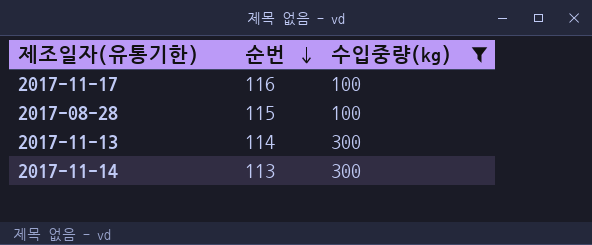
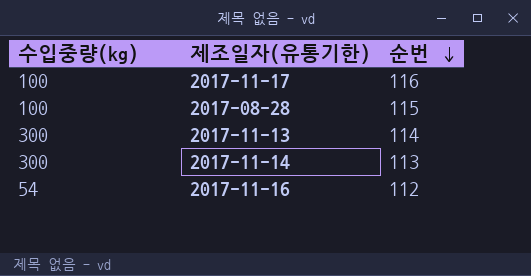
filter: 수입중량(kg) != 54 -> none
column 수입중량(kg) | position: 3 -> 1

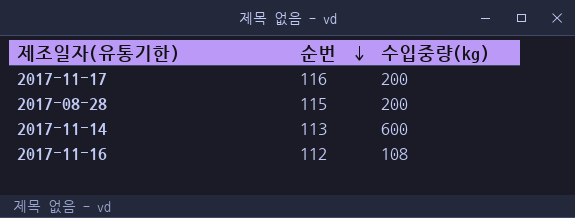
column 수입중량(kg) | position: 1 -> 3
row 2017-11-13: 300 | 114 -> none
2017-11-17 | 수입중량(kg): 100 -> 200
2017-08-28 | 수입중량(kg): 100 -> 200
2017-11-14 | 수입중량(kg): 300 -> 600
2017-11-16 | 수입중량(kg): 54 -> 108

